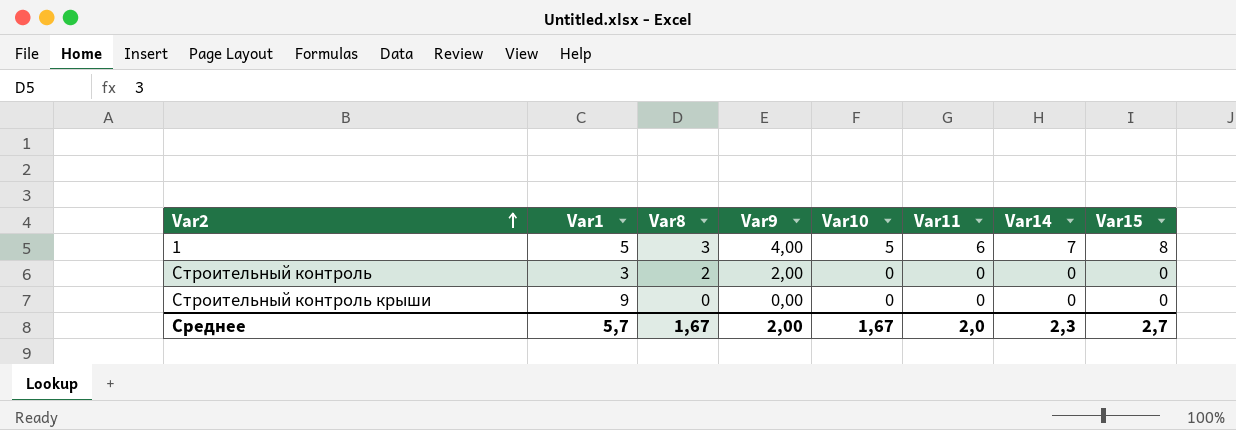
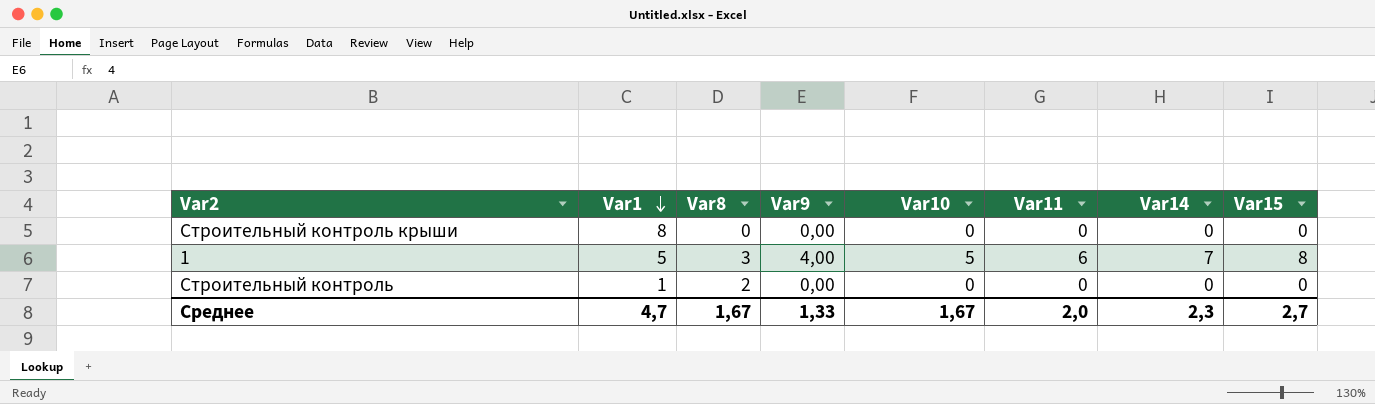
row order: Var2 ascending -> Var1 descending
Строительный контроль крыши | Var1: 9 -> 8
Строительный контроль | Var1: 3 -> 1
Строительный контроль | Var9: 2,00 -> 0,00
Среднее | Var1: 5,7 -> 4,7
Среднее | Var9: 2,00 -> 1,33

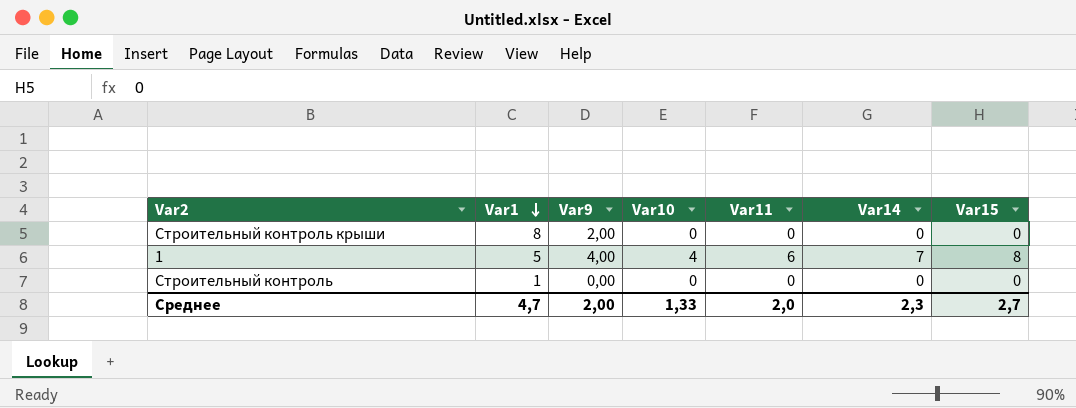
column Var8 | position: 3 -> none
Строительный контроль крыши | Var9: 0,00 -> 2,00
1 | Var10: 5 -> 4
Среднее | Var9: 1,33 -> 2,00
Среднее | Var10: 1,67 -> 1,33

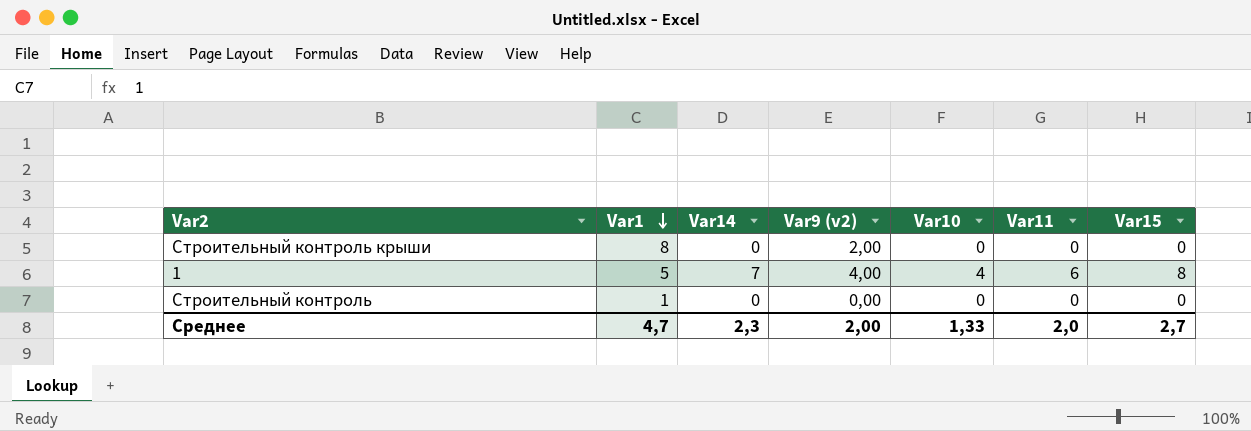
column Var14 | position: 6 -> 3
column name: Var9 -> Var9 (v2)

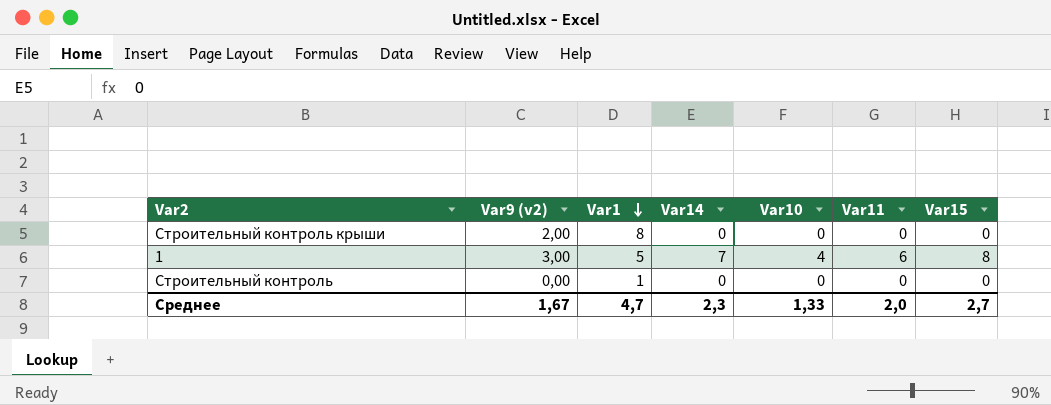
column Var9 (v2) | position: 4 -> 2
1 | Var9 (v2): 4,00 -> 3,00
Среднее | Var9 (v2): 2,00 -> 1,67

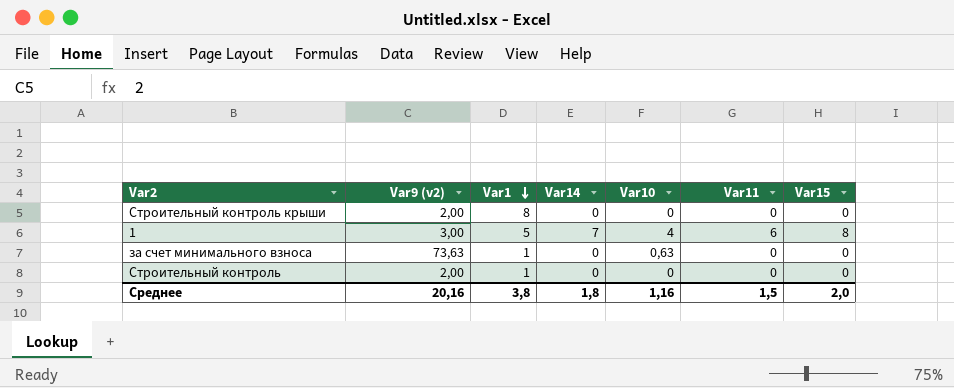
row за счет минимального взноса: none -> 73,63 | 1 | 0 | 0,63 | 0 | 0
Строительный контроль | Var9 (v2): 0,00 -> 2,00
Среднее | Var9 (v2): 1,67 -> 20,16
Среднее | Var1: 4,7 -> 3,8
Среднее | Var14: 2,3 -> 1,8
Среднее | Var10: 1,33 -> 1,16
Среднее | Var11: 2,0 -> 1,5
Среднее | Var15: 2,7 -> 2,0

